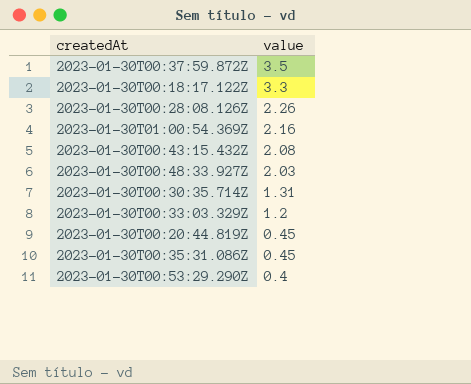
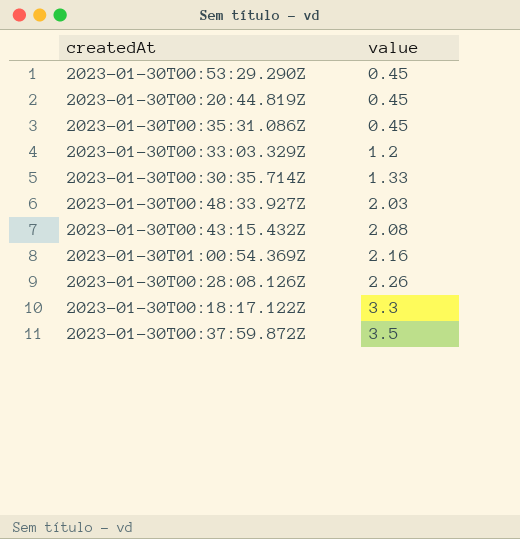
row order: value descending -> value ascending
2023-01-30T00:53:29.290Z | value: 0.4 -> 0.45
2023-01-30T00:30:35.714Z | value: 1.31 -> 1.33

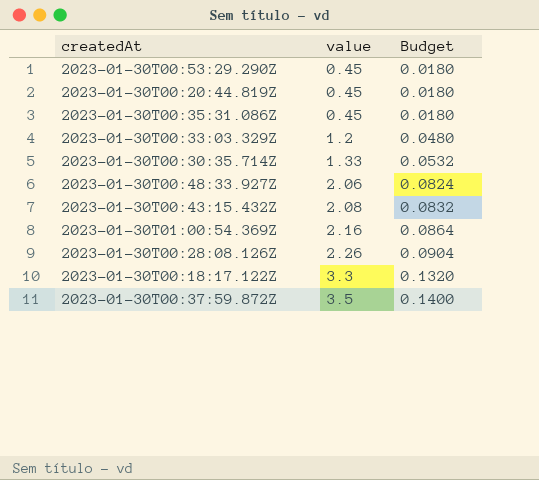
column Budget | formula: none -> [value] * 0.04
2023-01-30T00:48:33.927Z | value: 2.03 -> 2.06

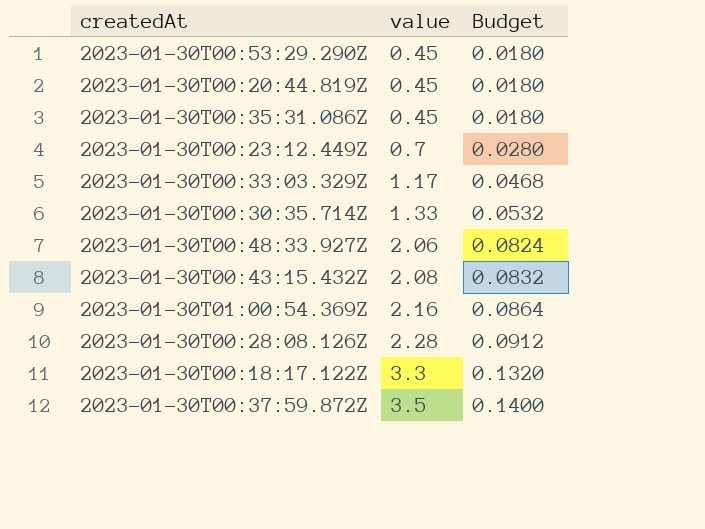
row 2023-01-30T00:23:12.449Z: none -> 0.7 | 0.0280
2023-01-30T00:33:03.329Z | value: 1.2 -> 1.17
2023-01-30T00:33:03.329Z | Budget: 0.0480 -> 0.0468
2023-01-30T00:28:08.126Z | value: 2.26 -> 2.28
2023-01-30T00:28:08.126Z | Budget: 0.0904 -> 0.0912

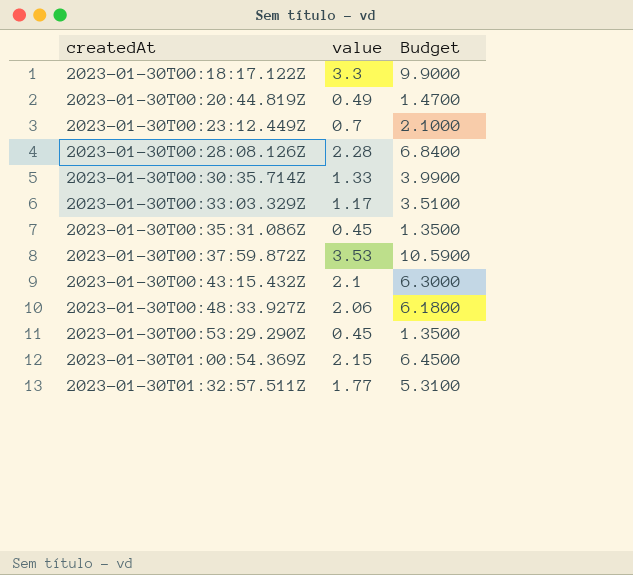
row order: value ascending -> createdAt ascending
column Budget | formula: [value] * 0.04 -> [value] * 3
2023-01-30T00:20:44.819Z | value: 0.45 -> 0.49
2023-01-30T00:37:59.872Z | value: 3.5 -> 3.53
2023-01-30T00:43:15.432Z | value: 2.08 -> 2.1
2023-01-30T01:00:54.369Z | value: 2.16 -> 2.15
row 2023-01-30T01:32:57.511Z: none -> 1.77 | 5.3100

